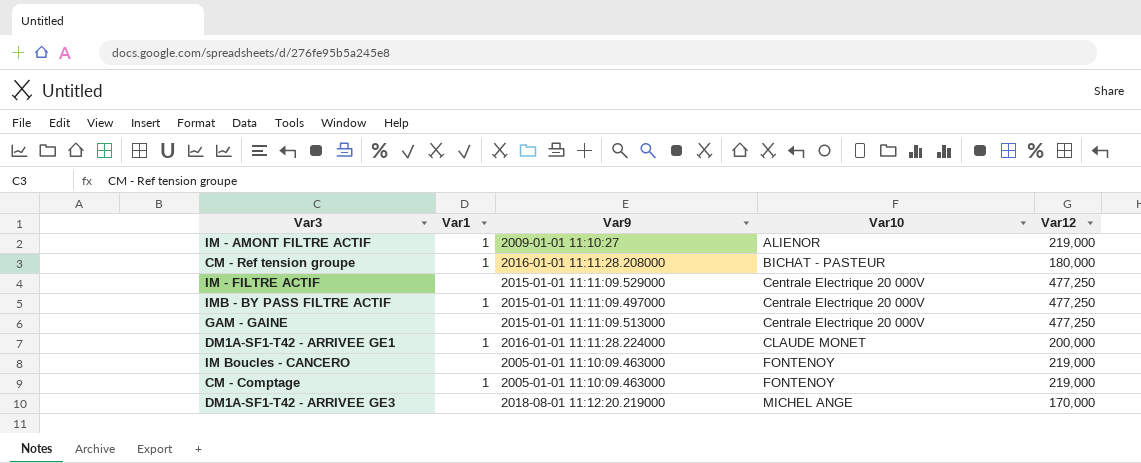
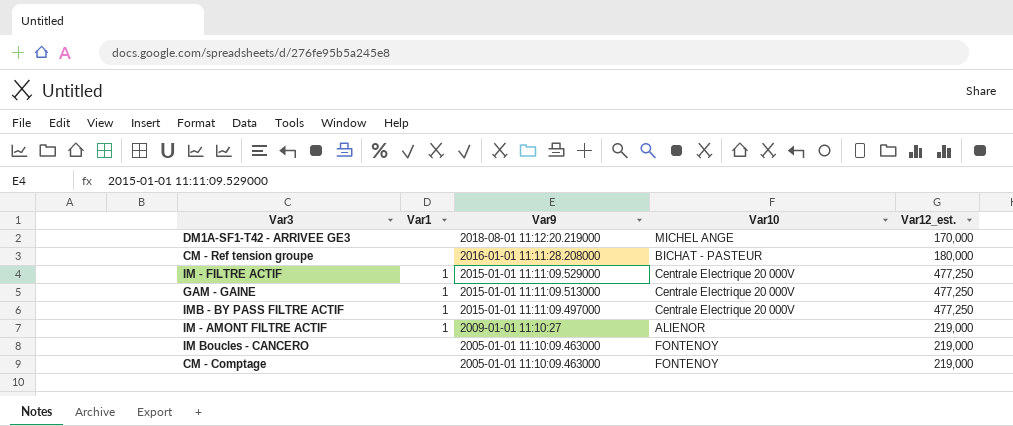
row order: Var10 ascending -> Var9 descending
column name: Var12 -> Var12_est.
row DM1A-SF1-T42 - ARRIVEE GE1: 1 | 2016-01-01 11:11:28.224000 | CLAUDE MONET | 200,000 -> none
CM - Ref tension groupe | Var1: 1 -> none
IM - FILTRE ACTIF | Var1: none -> 1
GAM - GAINE | Var1: none -> 1
CM - Comptage | Var1: 1 -> none

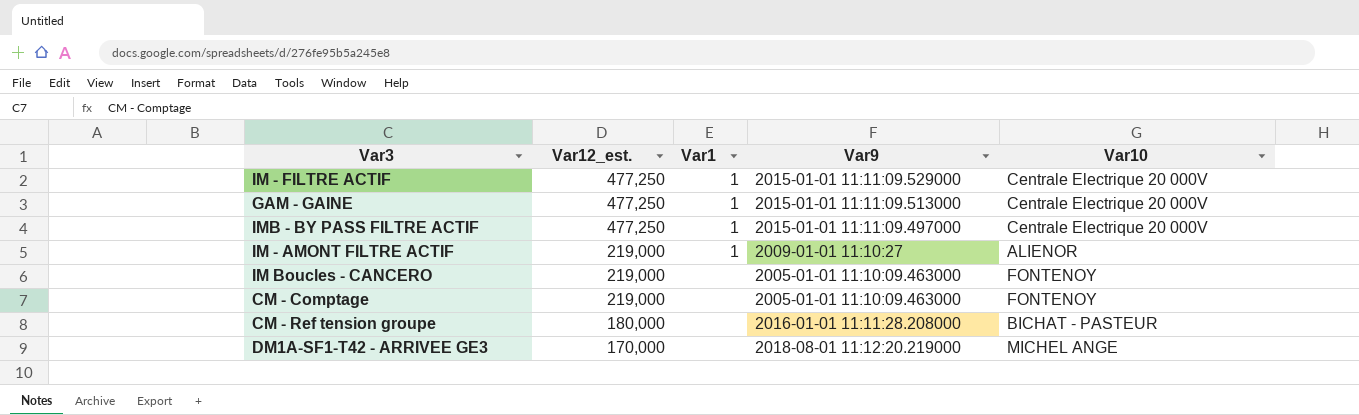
row order: Var9 descending -> Var12_est. descending
column Var12_est. | position: 5 -> 2

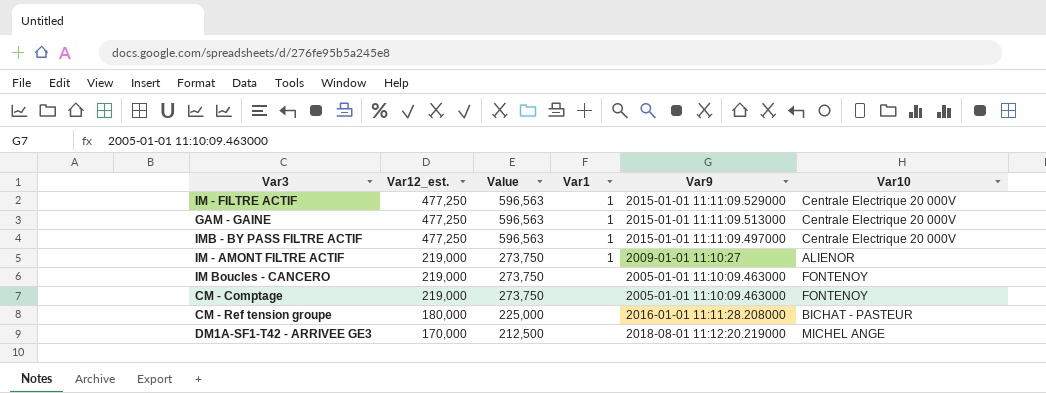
column Value | formula: none -> [Var12_est.] * 1.25

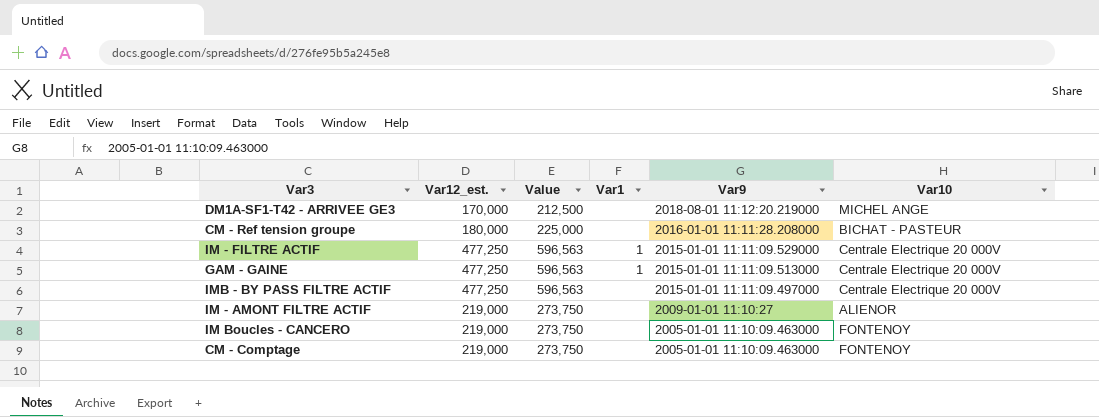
row order: Var12_est. descending -> Var9 descending
IMB - BY PASS FILTRE ACTIF | Var1: 1 -> none
IM - AMONT FILTRE ACTIF | Var1: 1 -> none

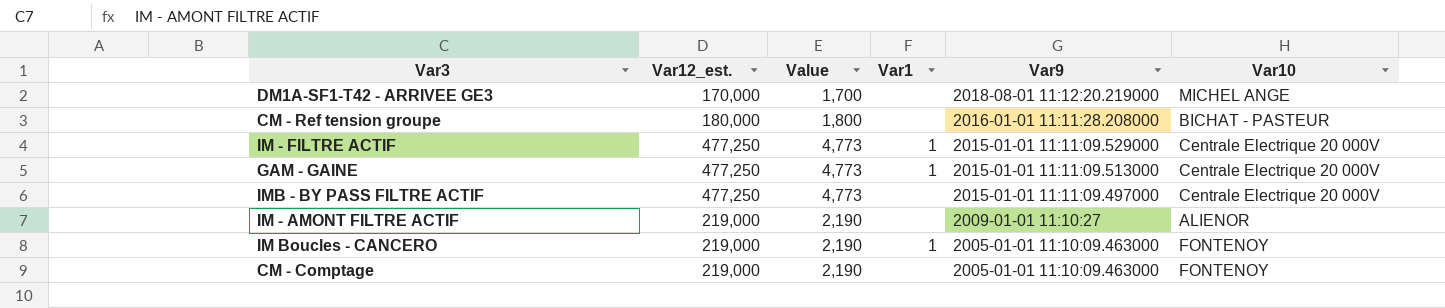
column Value | formula: [Var12_est.] * 1.25 -> [Var12_est.] * 0.01
IM Boucles - CANCERO | Var1: none -> 1

